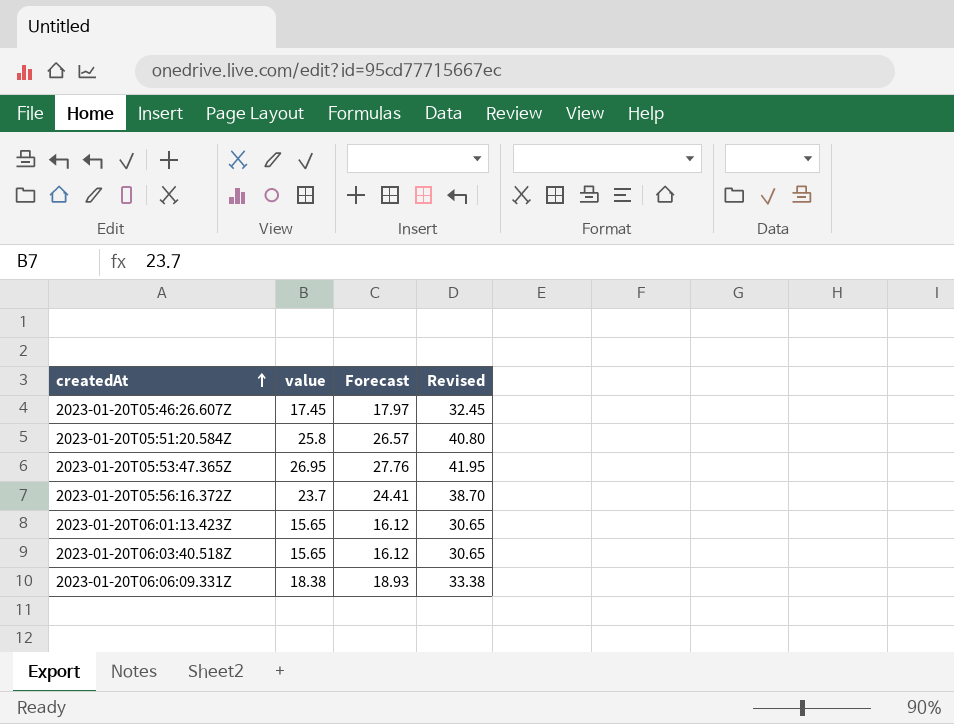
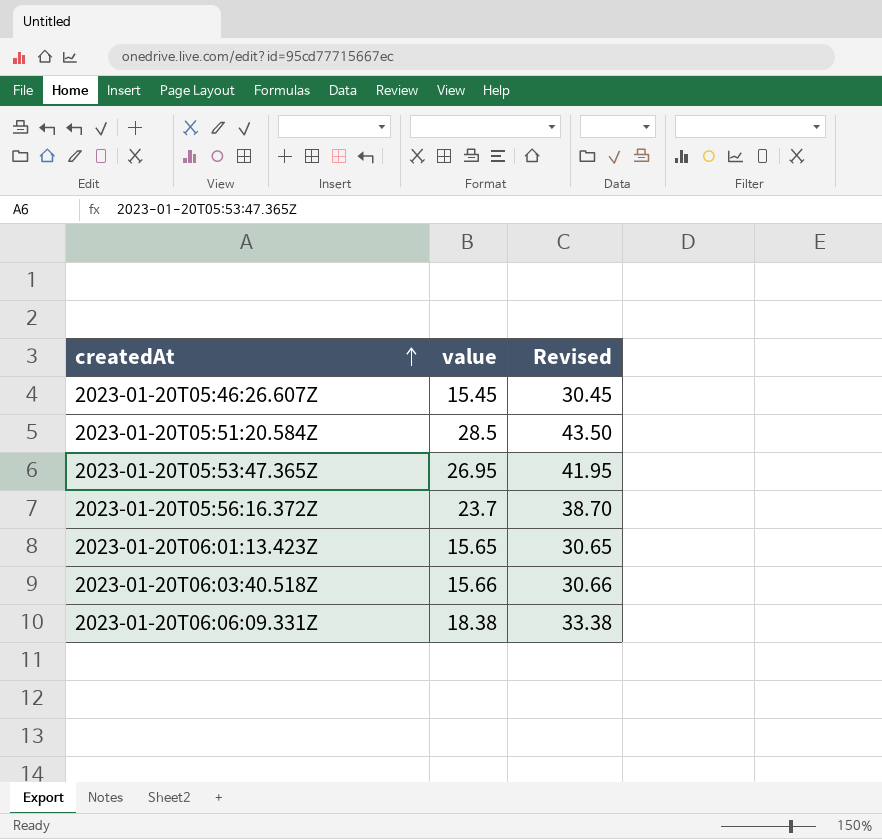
column Forecast | formula: [value] * 1.03 -> none
2023-01-20T05:46:26.607Z | value: 17.45 -> 15.45
2023-01-20T05:46:26.607Z | Revised: 32.45 -> 30.45
2023-01-20T05:51:20.584Z | value: 25.8 -> 28.5
2023-01-20T05:51:20.584Z | Revised: 40.80 -> 43.50
2023-01-20T06:03:40.518Z | value: 15.65 -> 15.66
2023-01-20T06:03:40.518Z | Revised: 30.65 -> 30.66

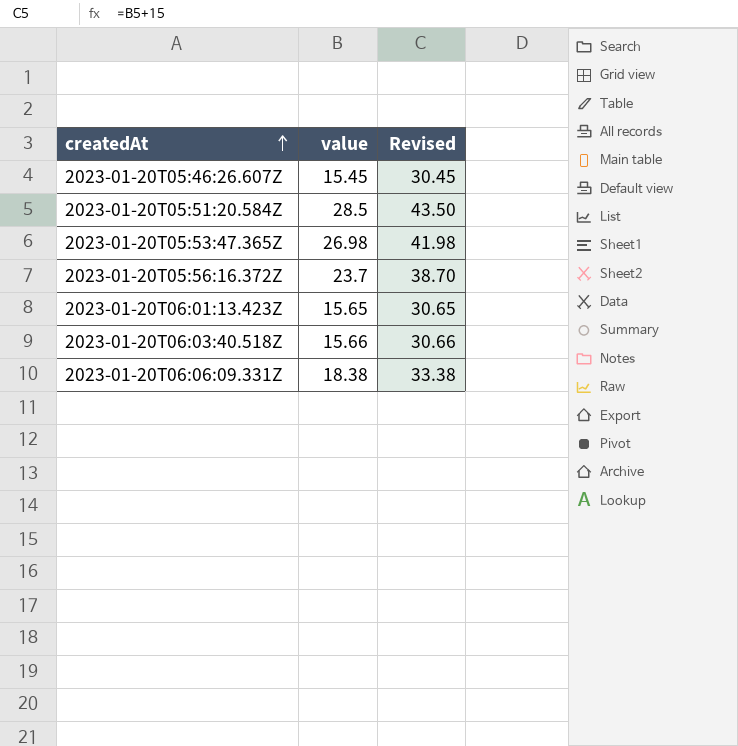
2023-01-20T05:53:47.365Z | value: 26.95 -> 26.98
2023-01-20T05:53:47.365Z | Revised: 41.95 -> 41.98

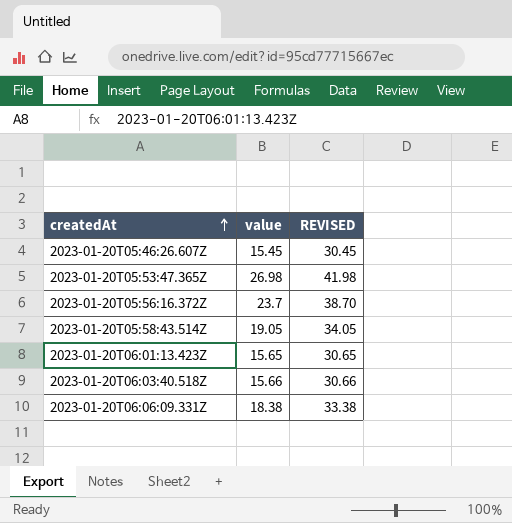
column name: Revised -> REVISED
row 2023-01-20T05:51:20.584Z: 28.5 | 43.50 -> none
row 2023-01-20T05:58:43.514Z: none -> 19.05 | 34.05

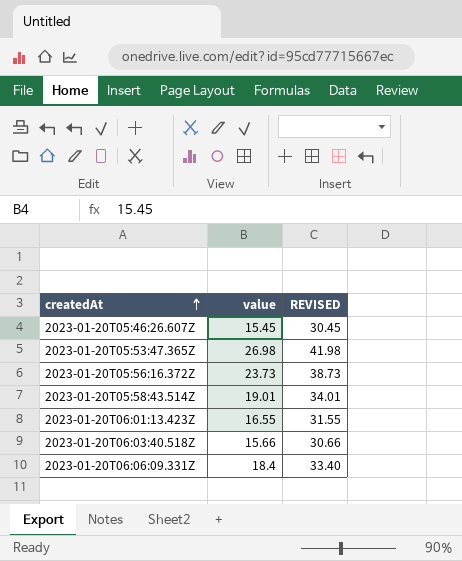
2023-01-20T05:56:16.372Z | value: 23.7 -> 23.73
2023-01-20T05:56:16.372Z | REVISED: 38.70 -> 38.73
2023-01-20T05:58:43.514Z | value: 19.05 -> 19.01
2023-01-20T05:58:43.514Z | REVISED: 34.05 -> 34.01
2023-01-20T06:01:13.423Z | value: 15.65 -> 16.55
2023-01-20T06:01:13.423Z | REVISED: 30.65 -> 31.55
2023-01-20T06:06:09.331Z | value: 18.38 -> 18.4
2023-01-20T06:06:09.331Z | REVISED: 33.38 -> 33.40

